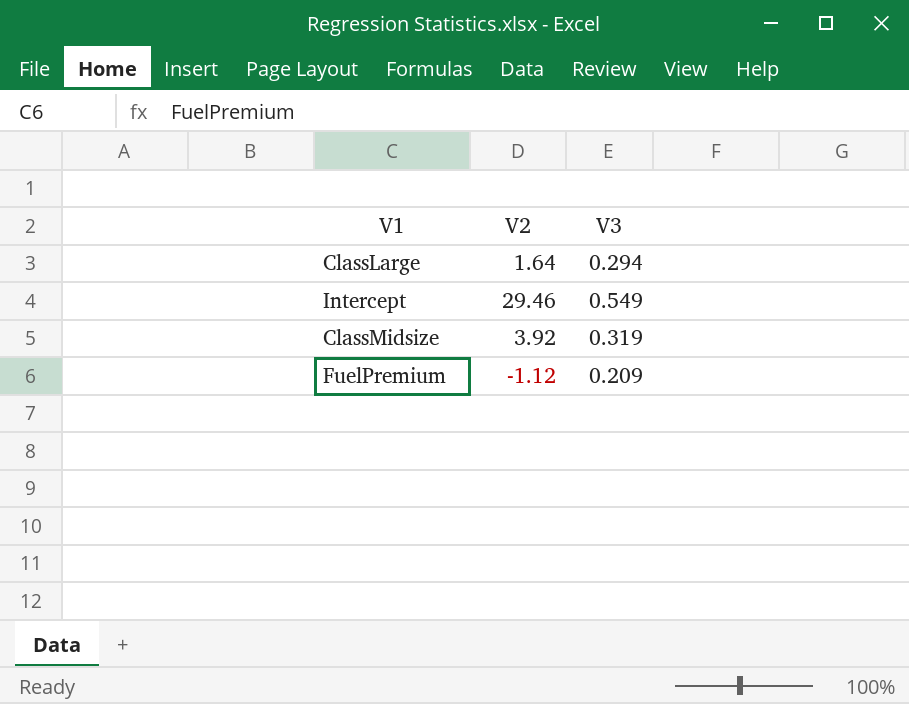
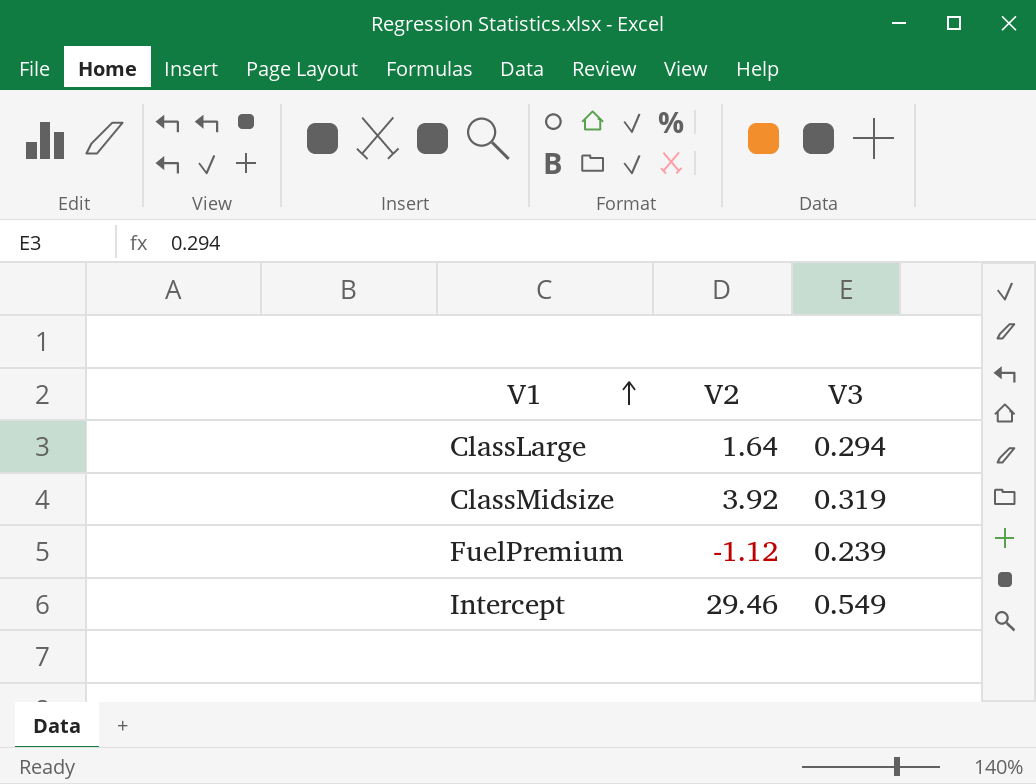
row order: none -> V1 ascending
FuelPremium | V3: 0.209 -> 0.239

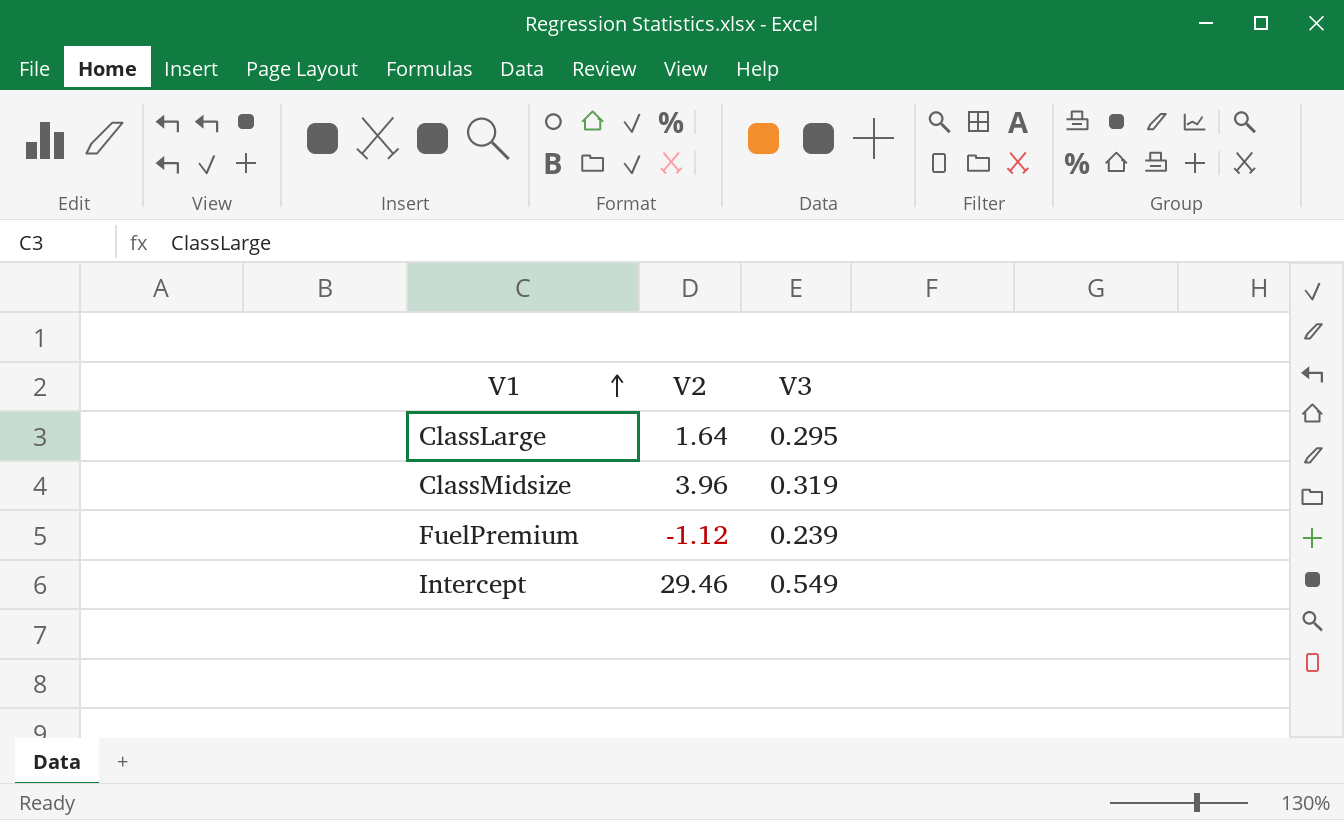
ClassLarge | V3: 0.294 -> 0.295
ClassMidsize | V2: 3.92 -> 3.96

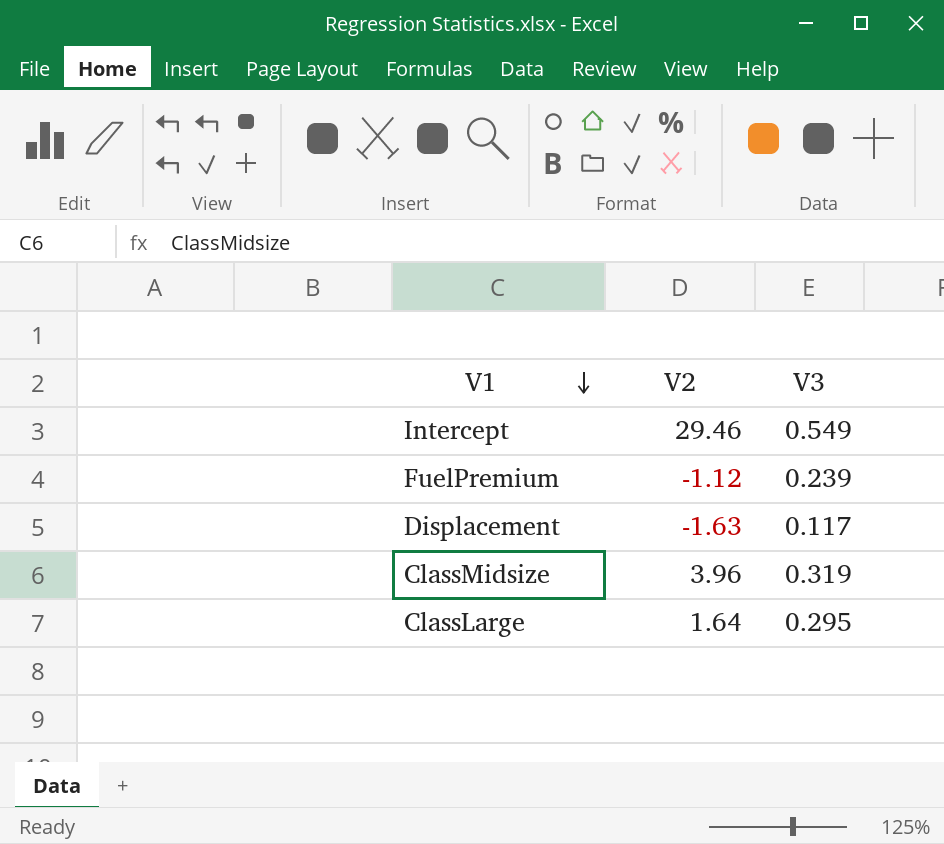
row order: V1 ascending -> V1 descending
row Displacement: none -> -1.63 | 0.117

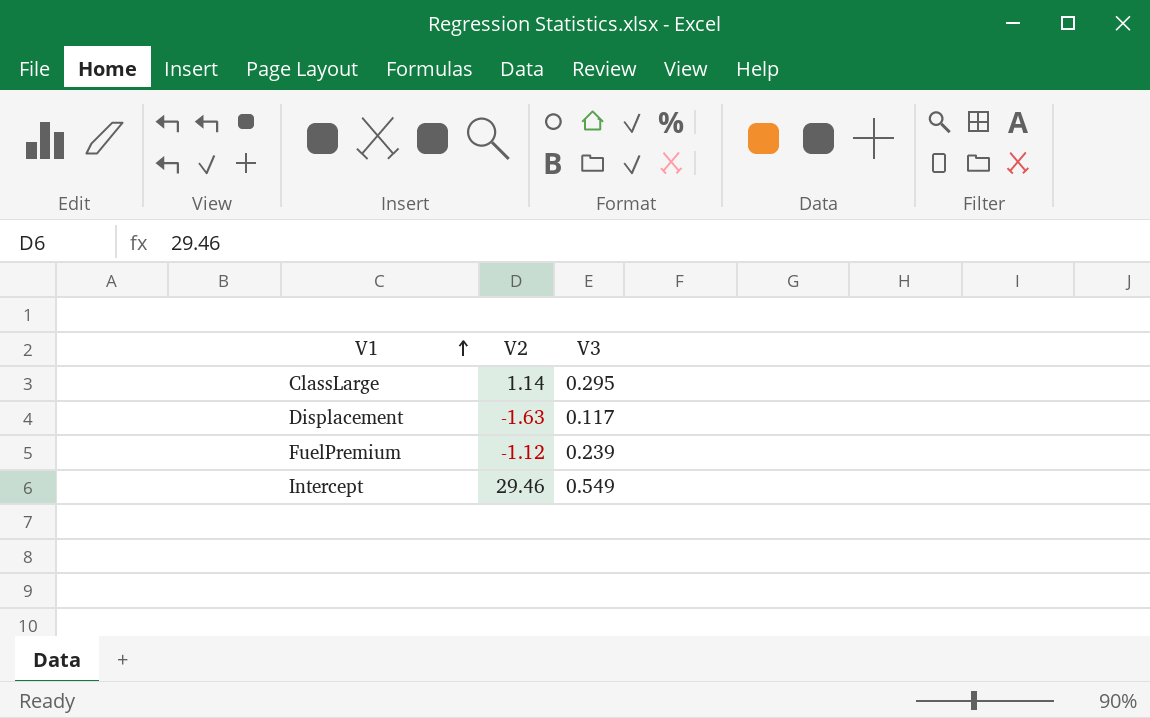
row order: V1 descending -> V1 ascending
row ClassMidsize: 3.96 | 0.319 -> none
ClassLarge | V2: 1.64 -> 1.14

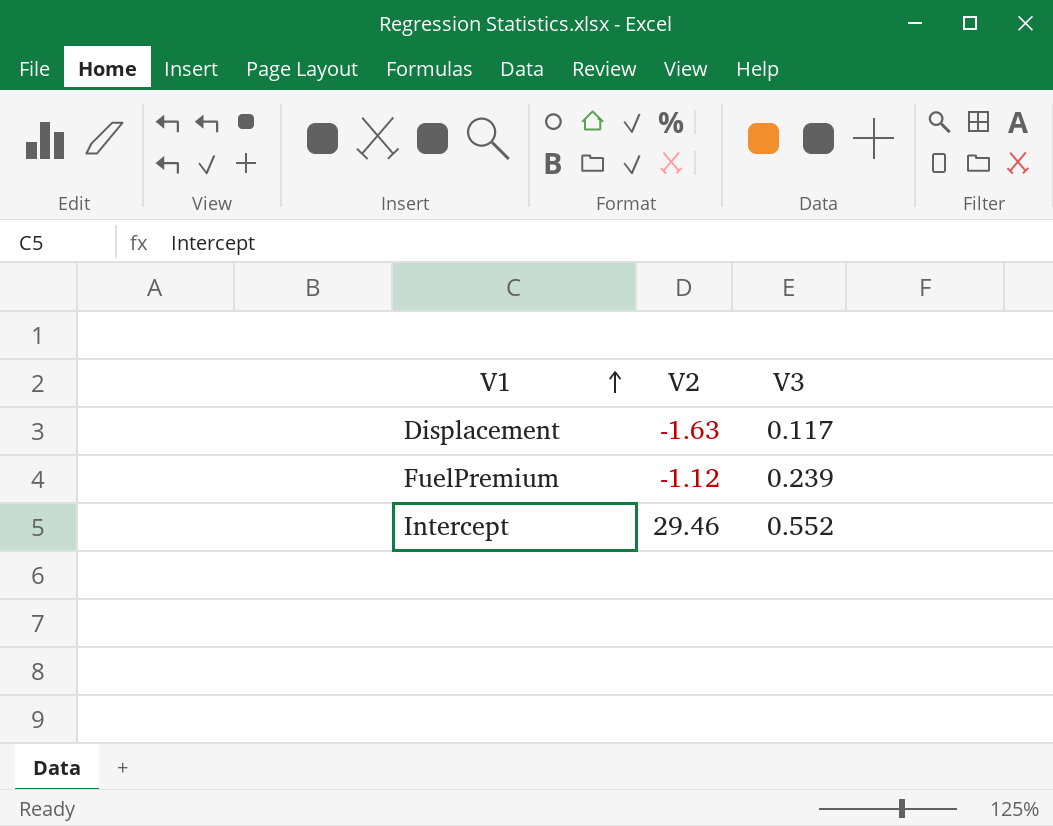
row ClassLarge: 1.14 | 0.295 -> none
Intercept | V3: 0.549 -> 0.552

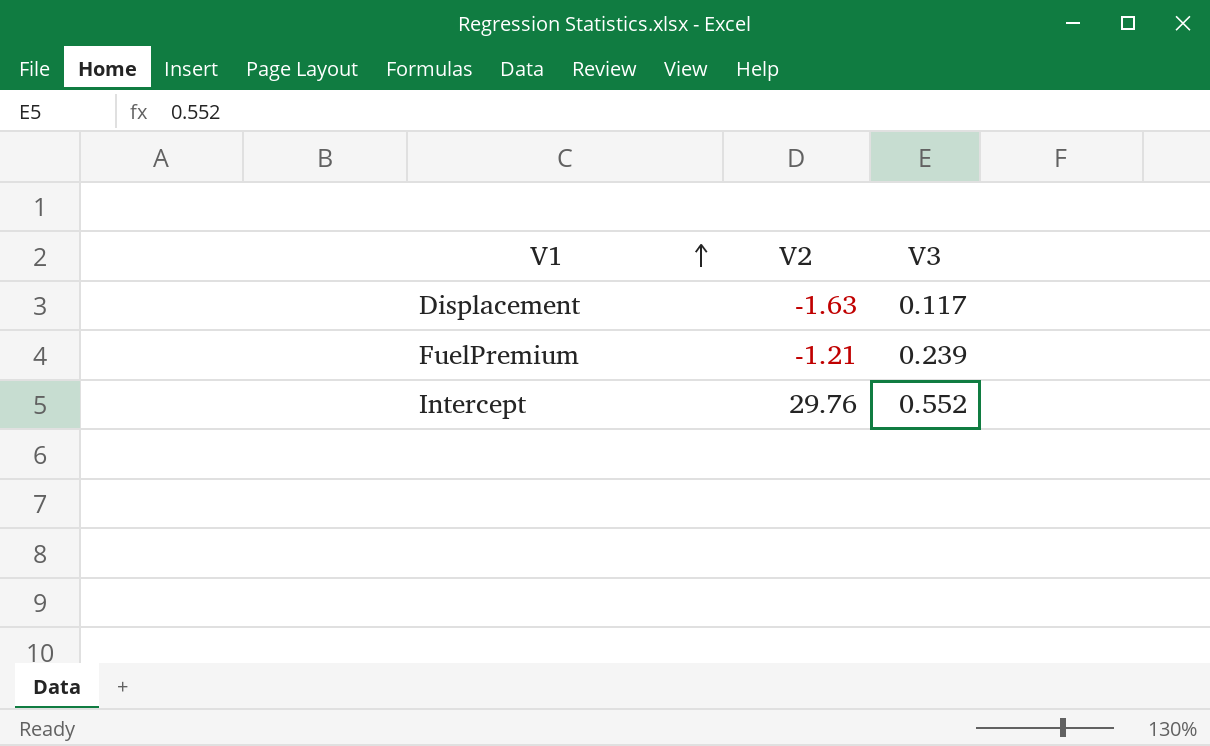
FuelPremium | V2: -1.12 -> -1.21
Intercept | V2: 29.46 -> 29.76

